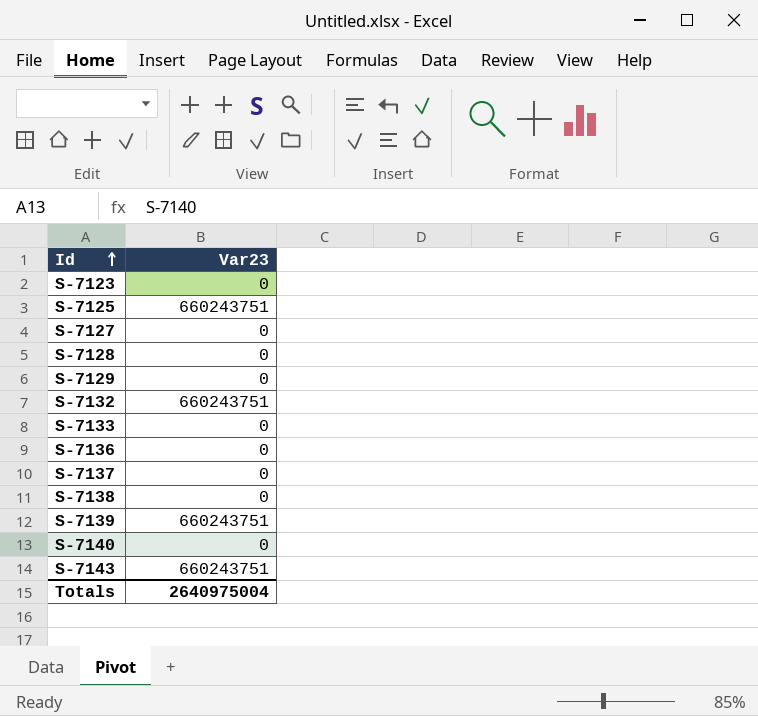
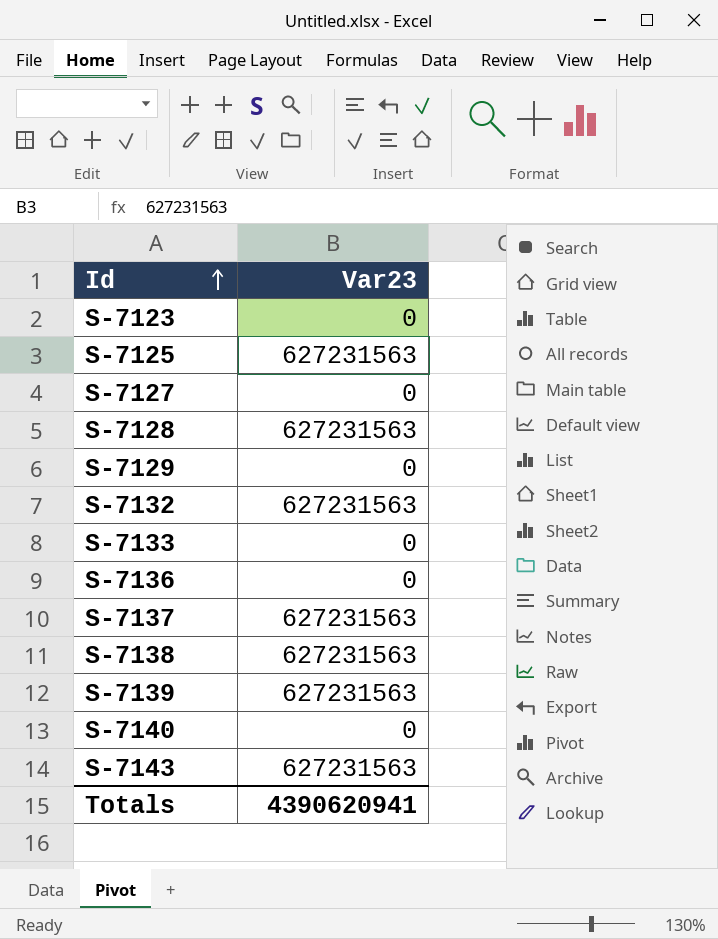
S-7125 | Var23: 660243751 -> 627231563
S-7128 | Var23: 0 -> 627231563
S-7132 | Var23: 660243751 -> 627231563
S-7137 | Var23: 0 -> 627231563
S-7138 | Var23: 0 -> 627231563
S-7139 | Var23: 660243751 -> 627231563
S-7143 | Var23: 660243751 -> 627231563
Totals | Var23: 2640975004 -> 4390620941

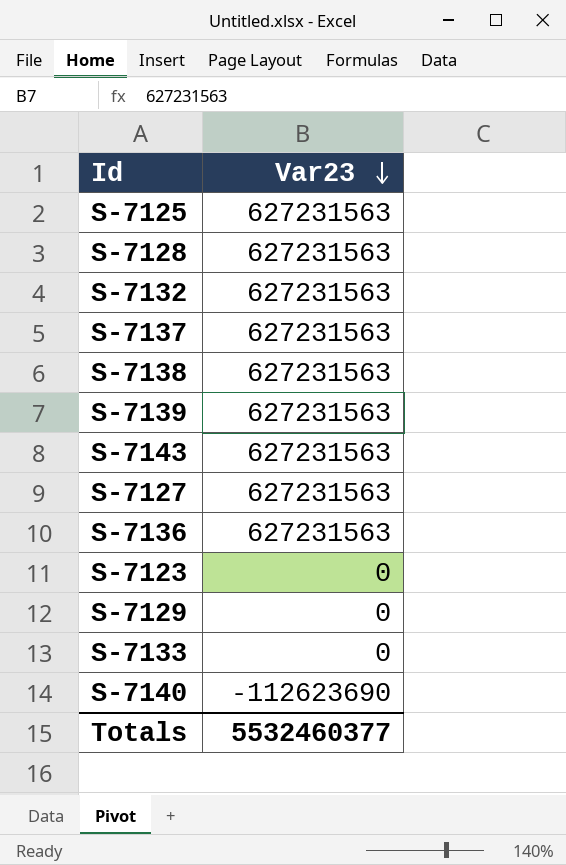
row order: Id ascending -> Var23 descending
S-7127 | Var23: 0 -> 627231563
S-7136 | Var23: 0 -> 627231563
S-7140 | Var23: 0 -> -112623690
Totals | Var23: 4390620941 -> 5532460377

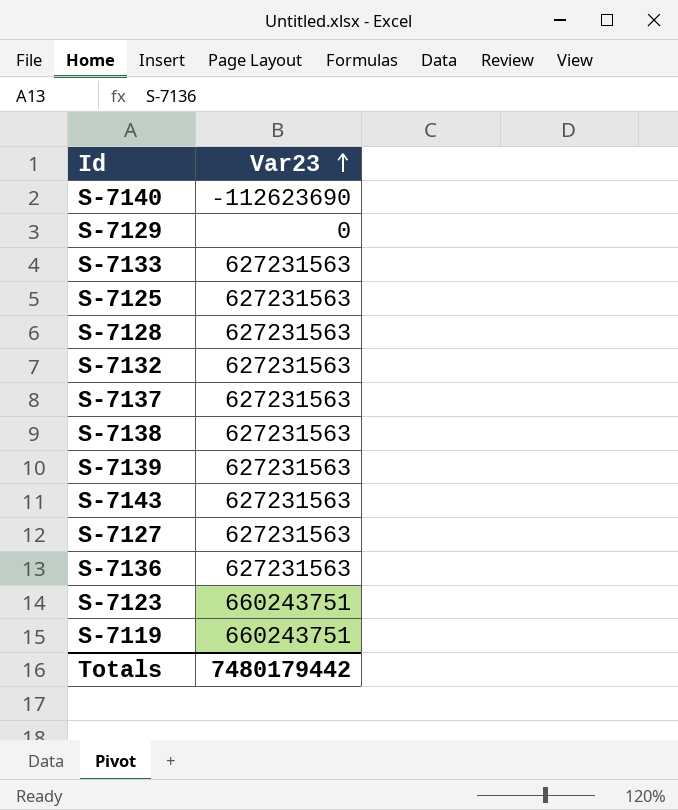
row order: Var23 descending -> Var23 ascending
S-7133 | Var23: 0 -> 627231563
S-7123 | Var23: 0 -> 660243751
row S-7119: none -> 660243751
Totals | Var23: 5532460377 -> 7480179442

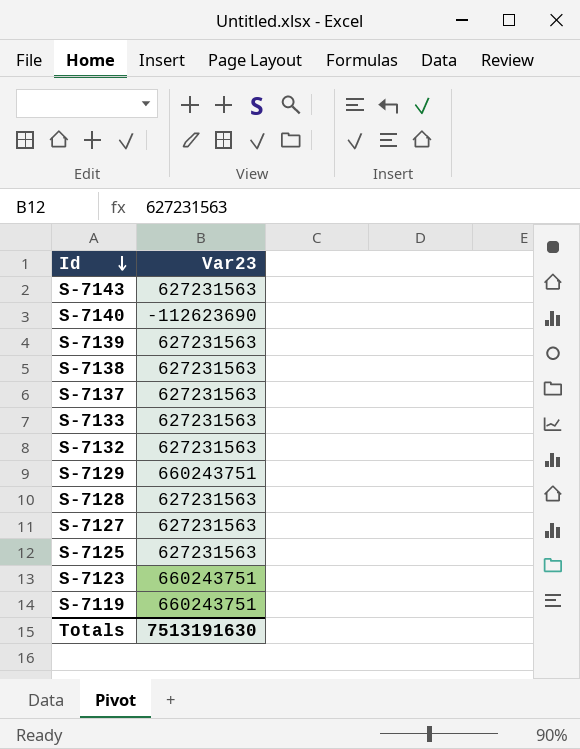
row order: Var23 ascending -> Id descending
row S-7136: 627231563 -> none
S-7129 | Var23: 0 -> 660243751
Totals | Var23: 7480179442 -> 7513191630

